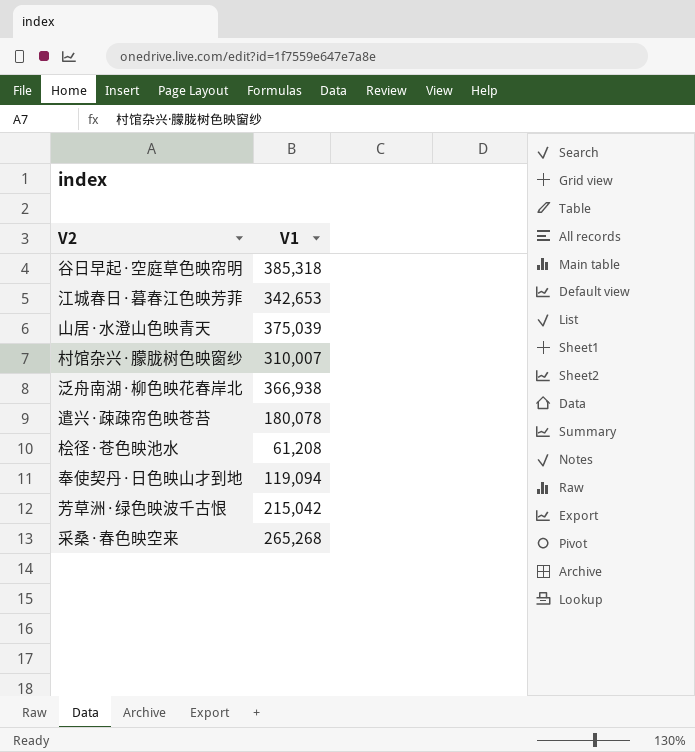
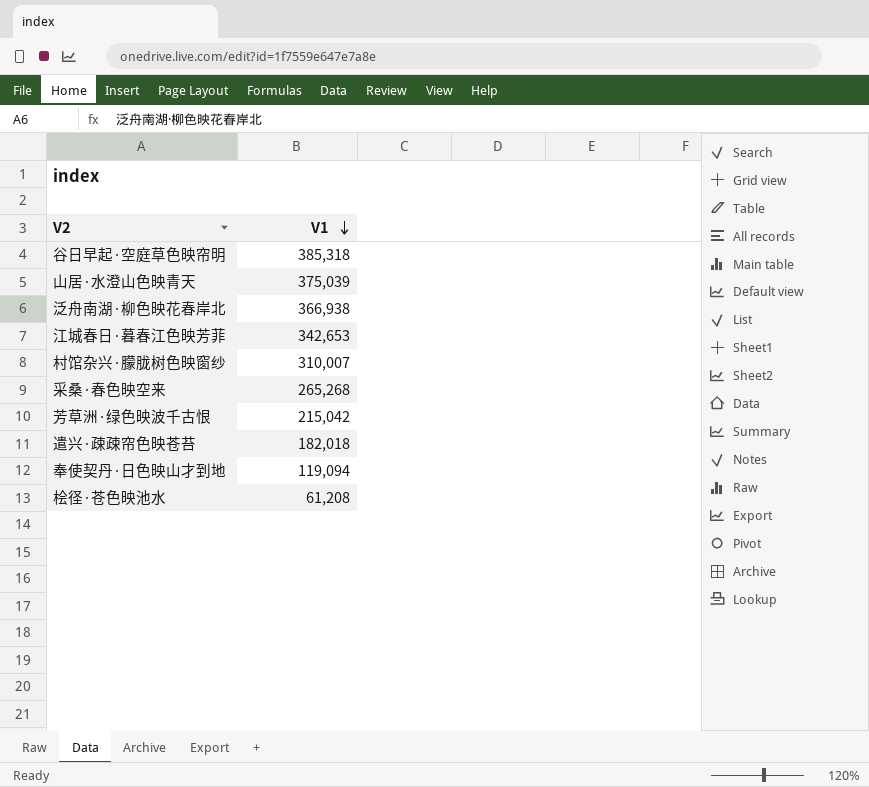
row order: none -> V1 descending
遣兴·疎疎帘色映苍苔 | V1: 180,078 -> 182,018

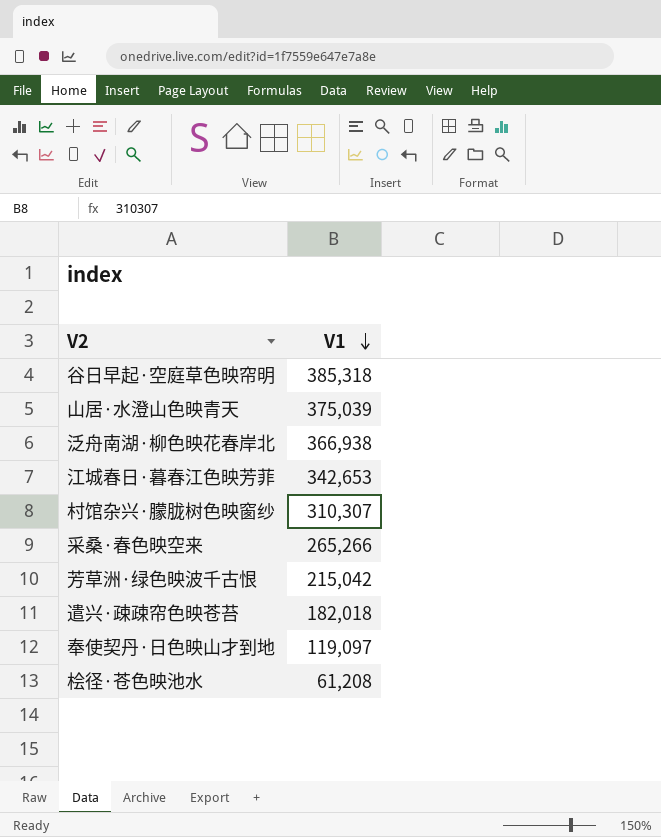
村馆杂兴·朦胧树色映窗纱 | V1: 310,007 -> 310,307
采桑·春色映空来 | V1: 265,268 -> 265,266
奉使契丹·日色映山才到地 | V1: 119,094 -> 119,097

